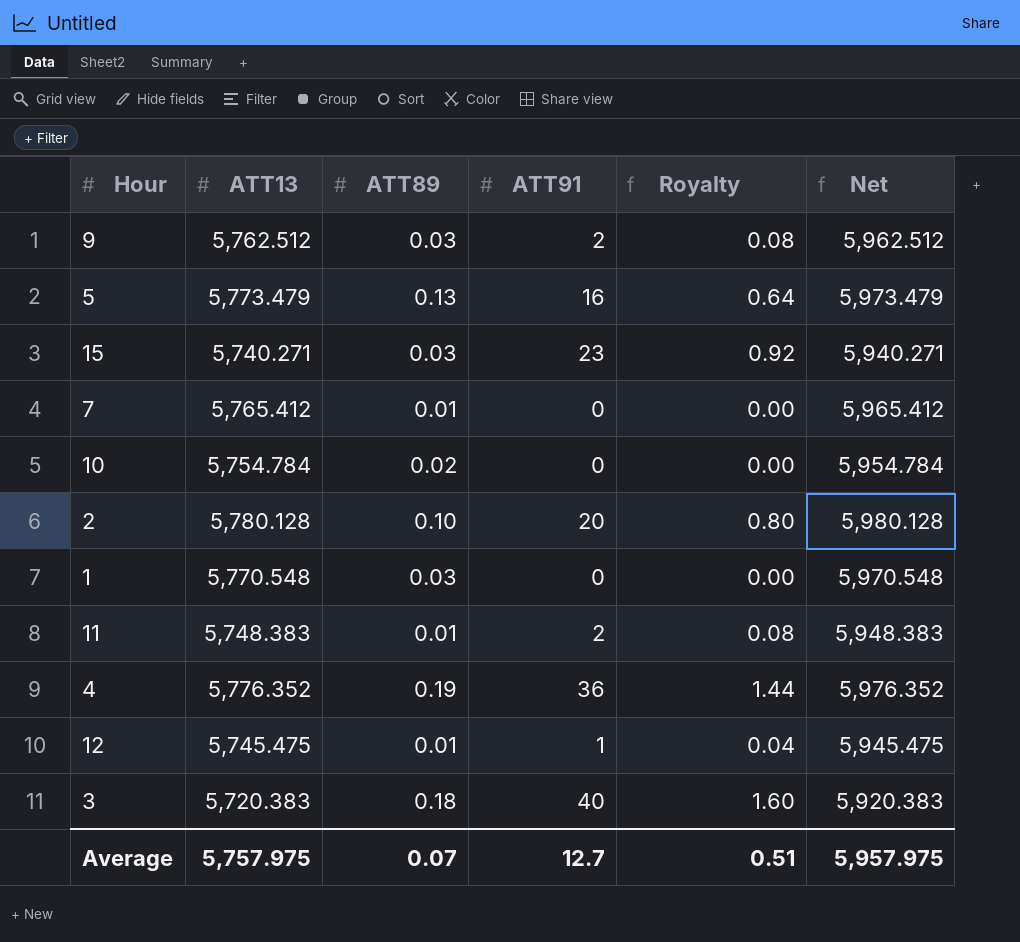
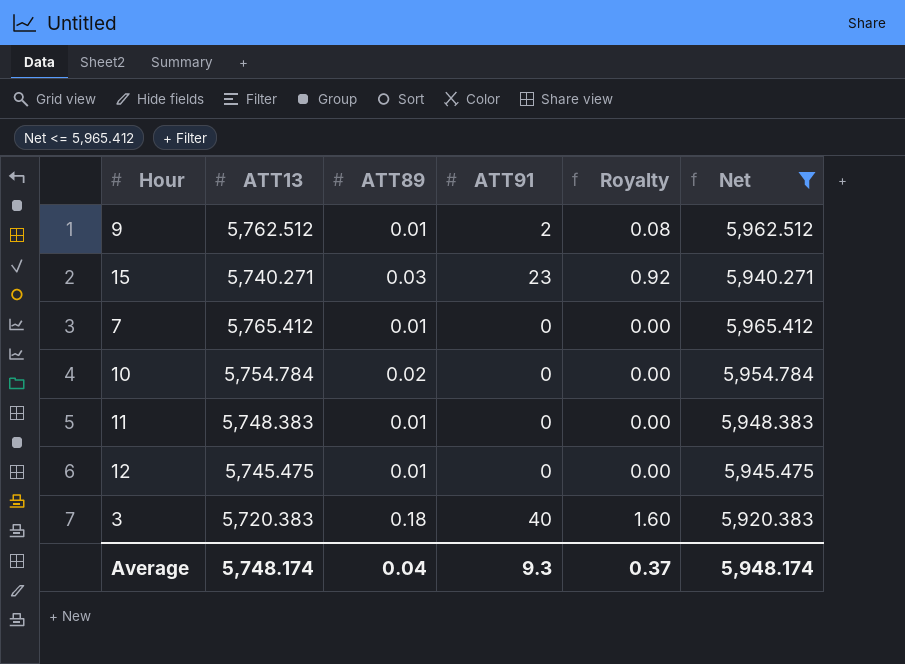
filter: none -> Net <= 5,965.412
9 | ATT89: 0.03 -> 0.01
11 | ATT91: 2 -> 0
11 | Royalty: 0.08 -> 0.00
12 | ATT91: 1 -> 0
12 | Royalty: 0.04 -> 0.00
Average | ATT13: 5,757.975 -> 5,748.174
Average | ATT89: 0.07 -> 0.04
Average | ATT91: 12.7 -> 9.3
Average | Royalty: 0.51 -> 0.37
Average | Net: 5,957.975 -> 5,948.174

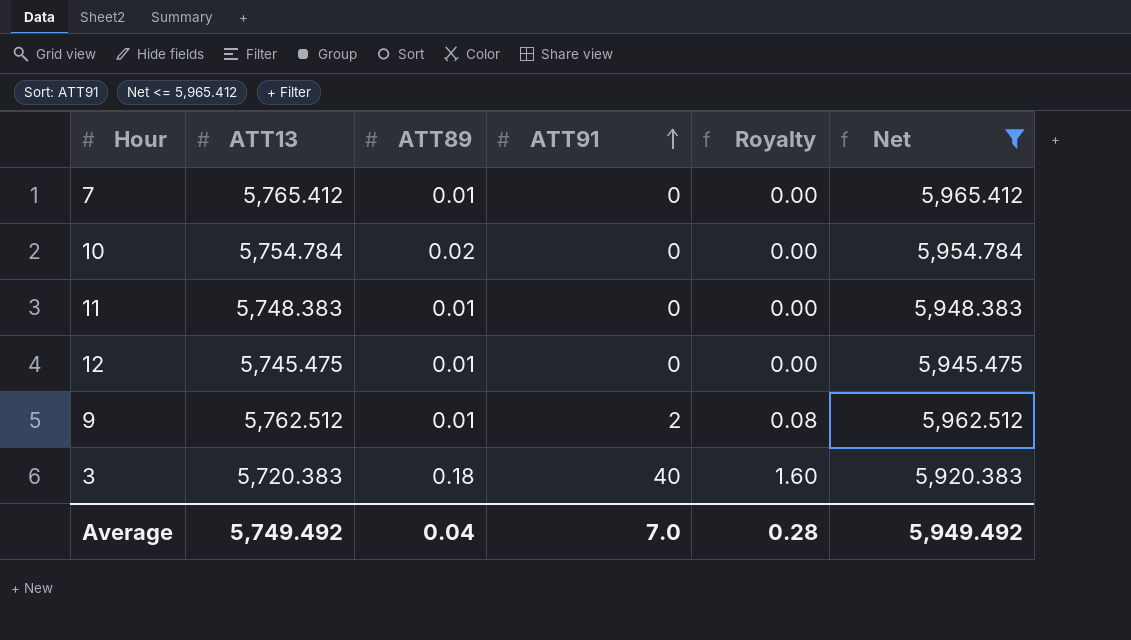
row order: none -> ATT91 ascending
row 15: 5,740.271 | 0.03 | 23 | 0.92 | 5,940.271 -> none
Average | ATT13: 5,748.174 -> 5,749.492
Average | ATT91: 9.3 -> 7.0
Average | Royalty: 0.37 -> 0.28
Average | Net: 5,948.174 -> 5,949.492

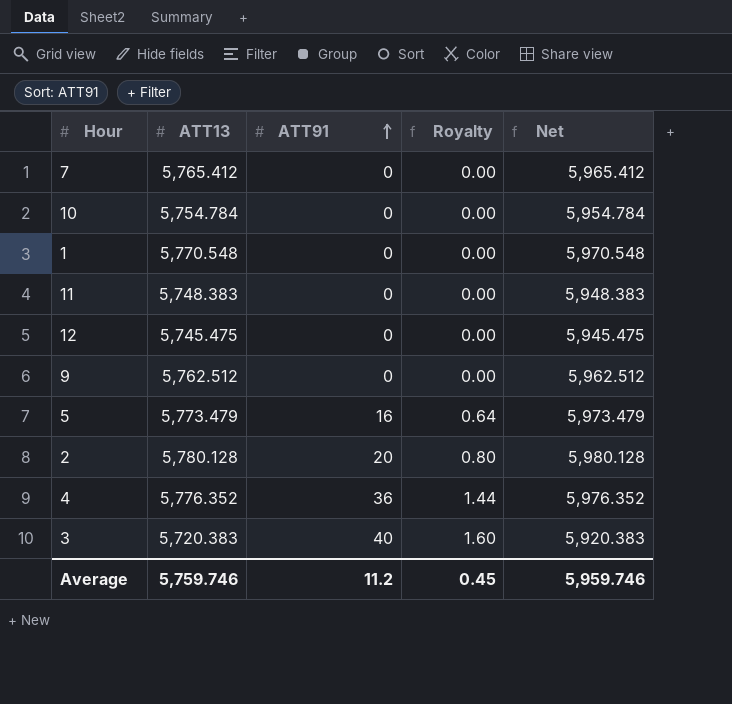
filter: Net <= 5,965.412 -> none
column ATT89 | position: 3 -> none
9 | ATT91: 2 -> 0
9 | Royalty: 0.08 -> 0.00
Average | ATT13: 5,749.492 -> 5,759.746
Average | ATT91: 7.0 -> 11.2
Average | Royalty: 0.28 -> 0.45
Average | Net: 5,949.492 -> 5,959.746

